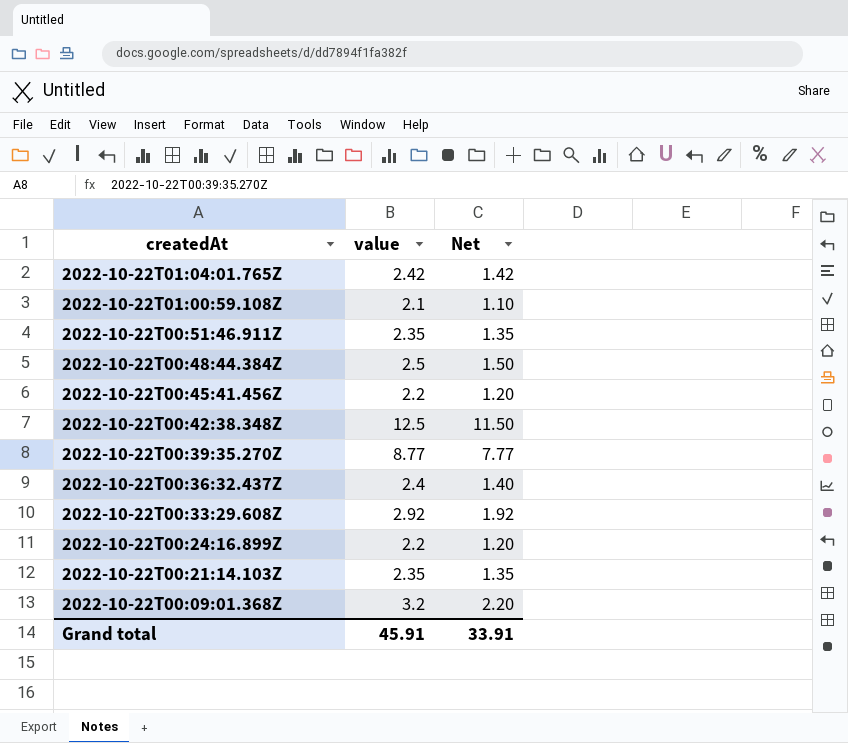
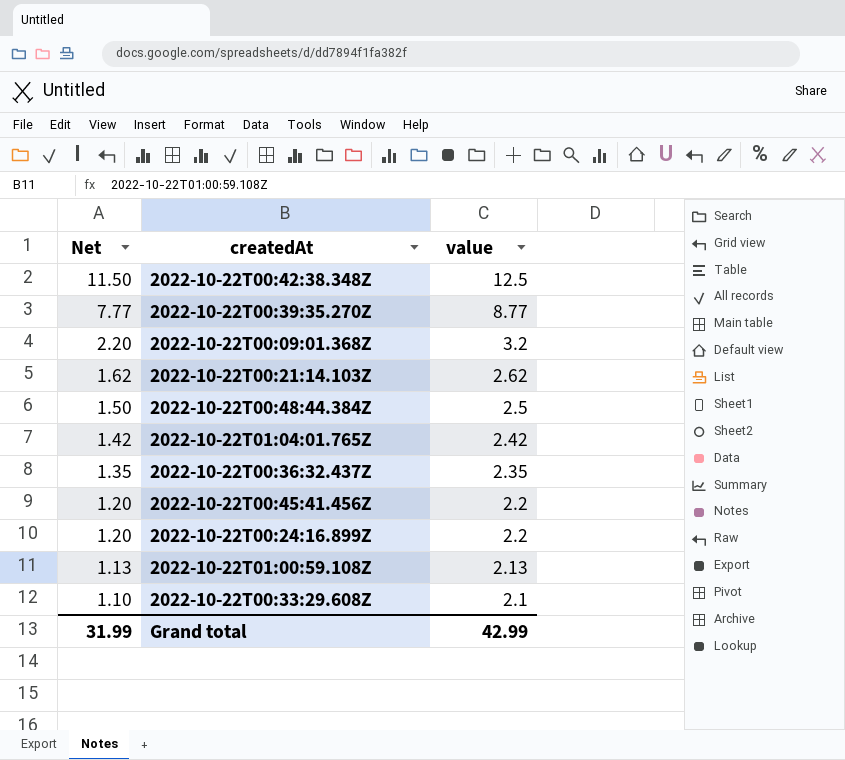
row order: createdAt descending -> Net descending
column Net | position: 3 -> 1
row 2022-10-22T00:51:46.911Z: 2.35 | 1.35 -> none
2022-10-22T00:21:14.103Z | Net: 1.35 -> 1.62
2022-10-22T00:21:14.103Z | value: 2.35 -> 2.62
2022-10-22T00:36:32.437Z | Net: 1.40 -> 1.35
2022-10-22T00:36:32.437Z | value: 2.4 -> 2.35
2022-10-22T01:00:59.108Z | Net: 1.10 -> 1.13
2022-10-22T01:00:59.108Z | value: 2.1 -> 2.13
2022-10-22T00:33:29.608Z | Net: 1.92 -> 1.10
2022-10-22T00:33:29.608Z | value: 2.92 -> 2.1
Grand total | Net: 33.91 -> 31.99
Grand total | value: 45.91 -> 42.99

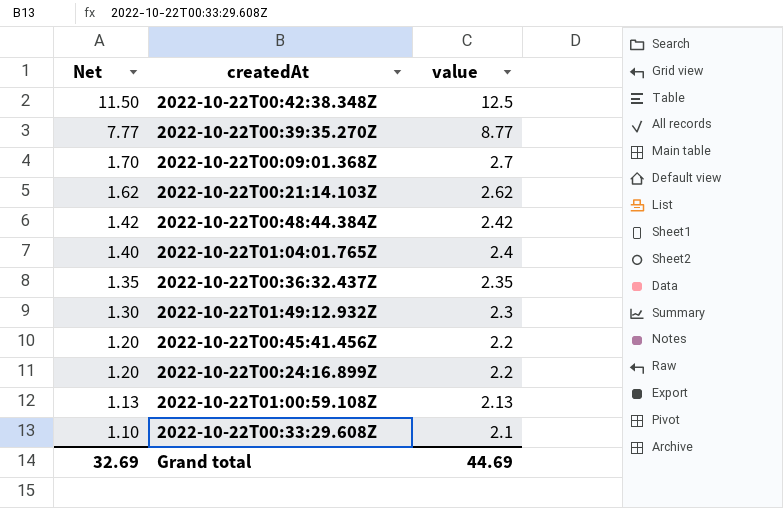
2022-10-22T00:09:01.368Z | Net: 2.20 -> 1.70
2022-10-22T00:09:01.368Z | value: 3.2 -> 2.7
2022-10-22T00:48:44.384Z | Net: 1.50 -> 1.42
2022-10-22T00:48:44.384Z | value: 2.5 -> 2.42
2022-10-22T01:04:01.765Z | Net: 1.42 -> 1.40
2022-10-22T01:04:01.765Z | value: 2.42 -> 2.4
row 2022-10-22T01:49:12.932Z: none -> 1.30 | 2.3
Grand total | Net: 31.99 -> 32.69
Grand total | value: 42.99 -> 44.69

